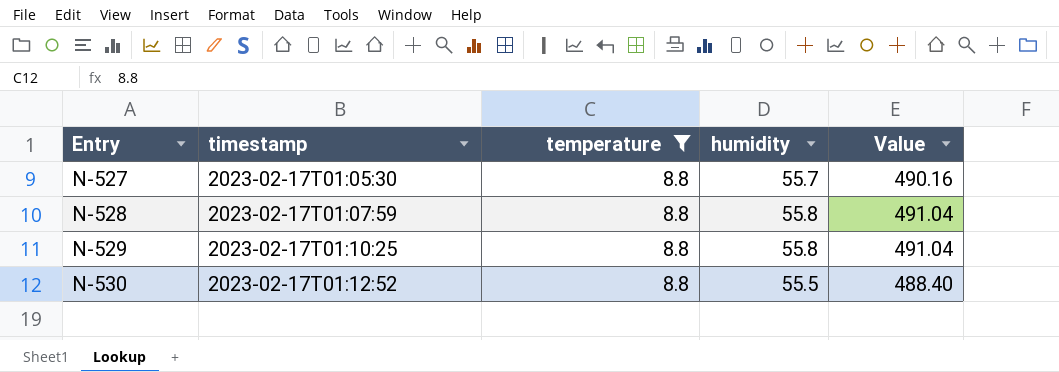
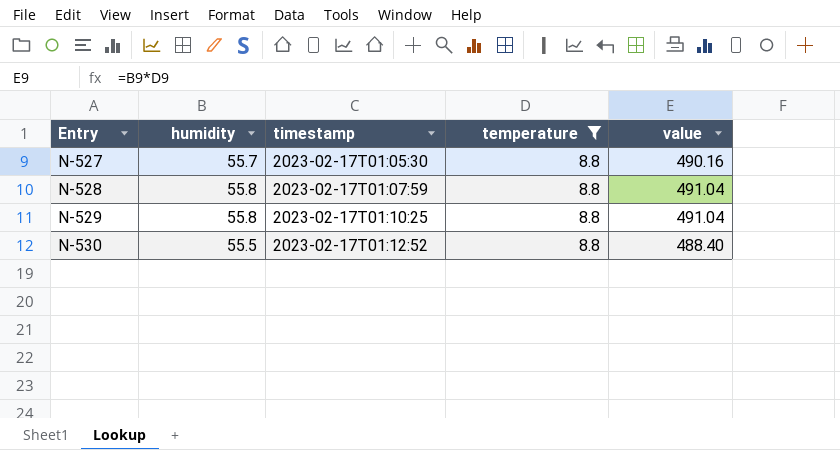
column humidity | position: 4 -> 2
column name: Value -> value

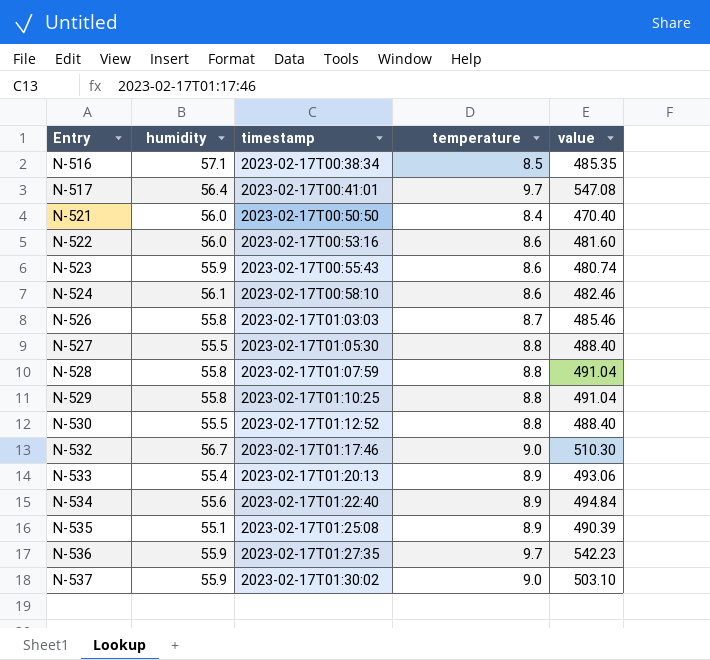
filter: temperature = 8.8 -> none
N-527 | humidity: 55.7 -> 55.5
N-527 | value: 490.16 -> 488.40

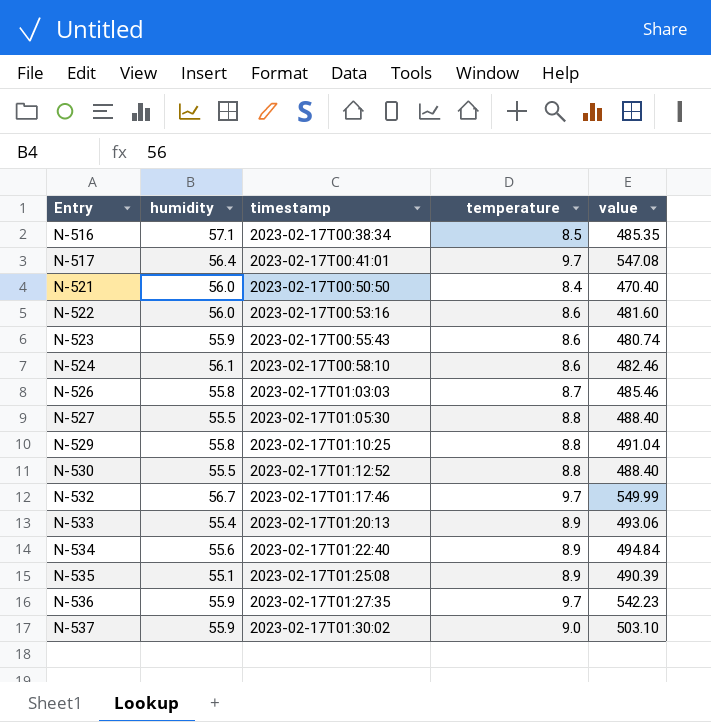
row N-528: 55.8 | 2023-02-17T01:07:59 | 8.8 | 491.04 -> none
N-532 | temperature: 9.0 -> 9.7
N-532 | value: 510.30 -> 549.99

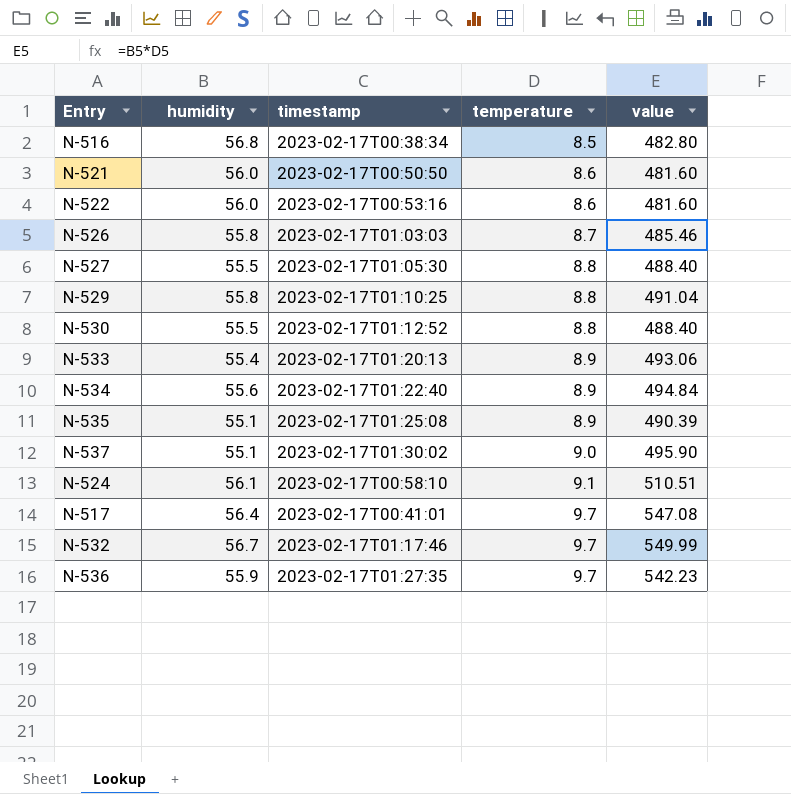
row order: Entry ascending -> temperature ascending
row N-523: 55.9 | 2023-02-17T00:55:43 | 8.6 | 480.74 -> none
N-516 | humidity: 57.1 -> 56.8
N-516 | value: 485.35 -> 482.80
N-521 | temperature: 8.4 -> 8.6
N-521 | value: 470.40 -> 481.60
N-537 | humidity: 55.9 -> 55.1
N-537 | value: 503.10 -> 495.90
N-524 | temperature: 8.6 -> 9.1
N-524 | value: 482.46 -> 510.51

